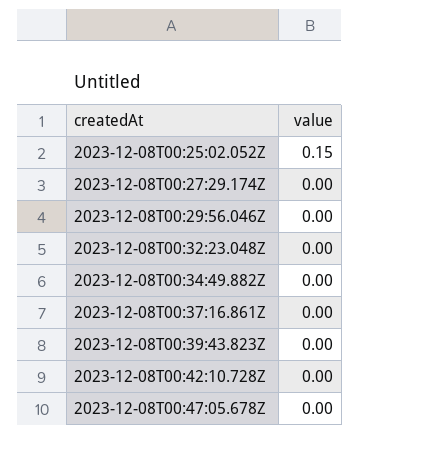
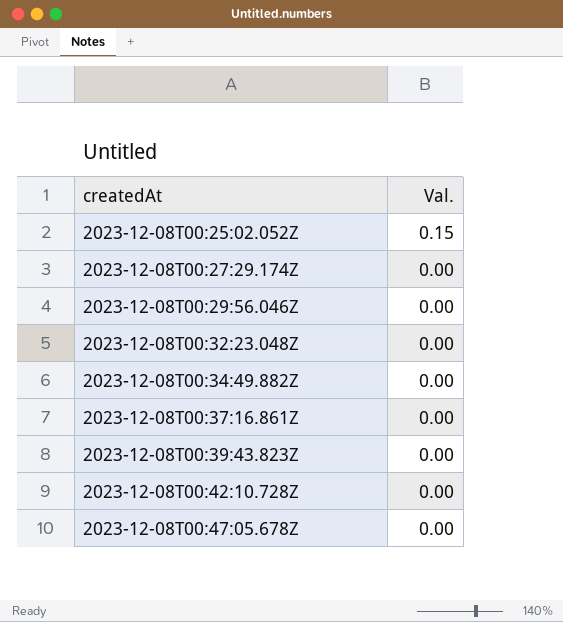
column name: value -> Val.

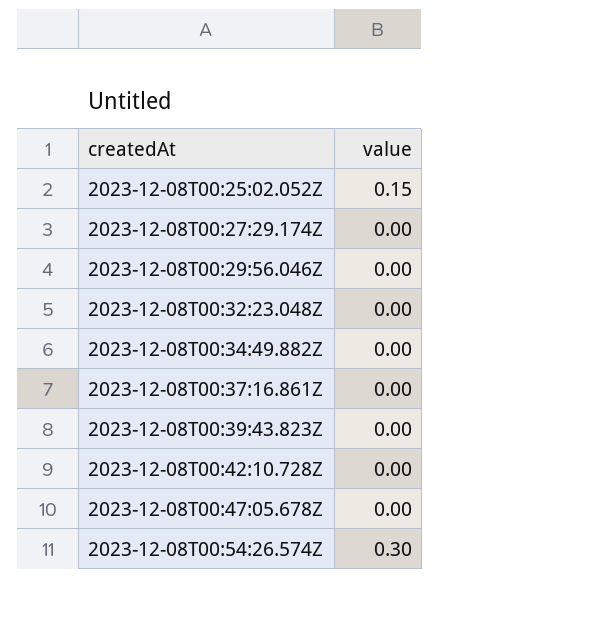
column name: Val. -> value
row 2023-12-08T00:54:26.574Z: none -> 0.30

